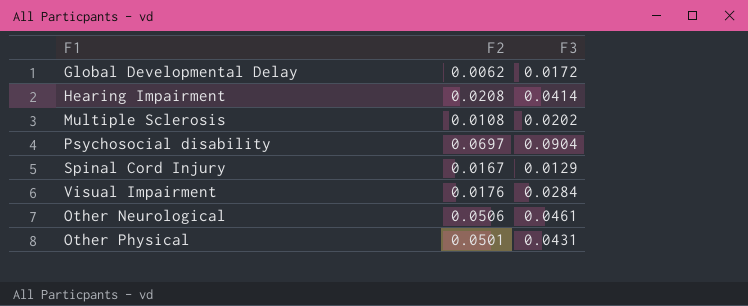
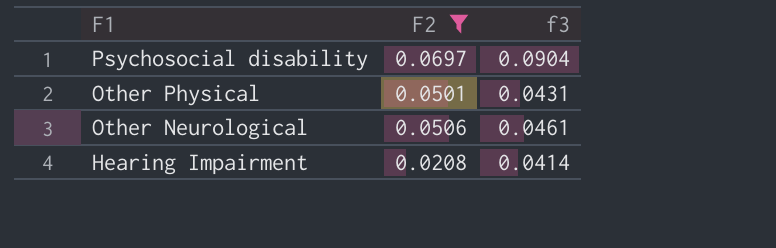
filter: none -> F2 >= 0.0208
row order: none -> F1 descending
column name: F3 -> f3

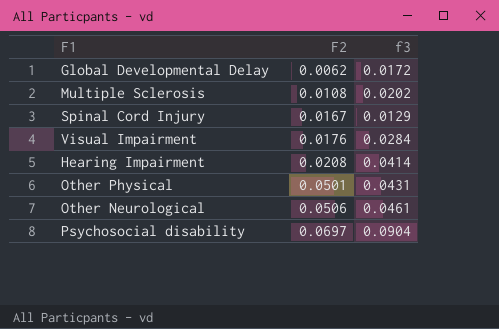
filter: F2 >= 0.0208 -> none
row order: F1 descending -> F2 ascending

